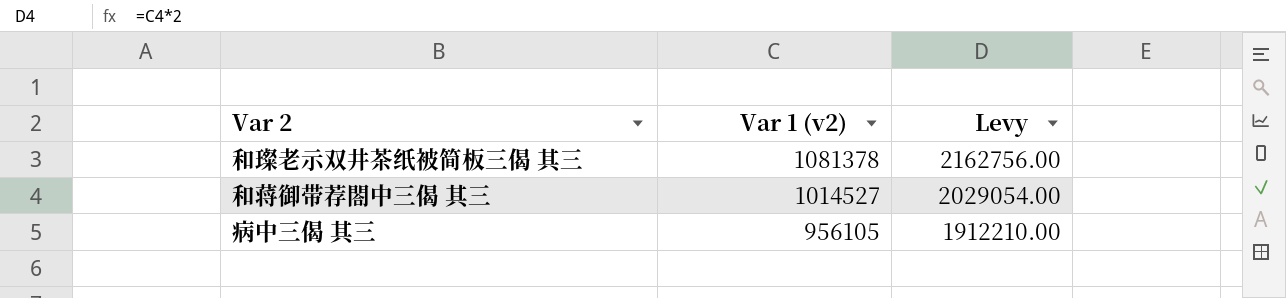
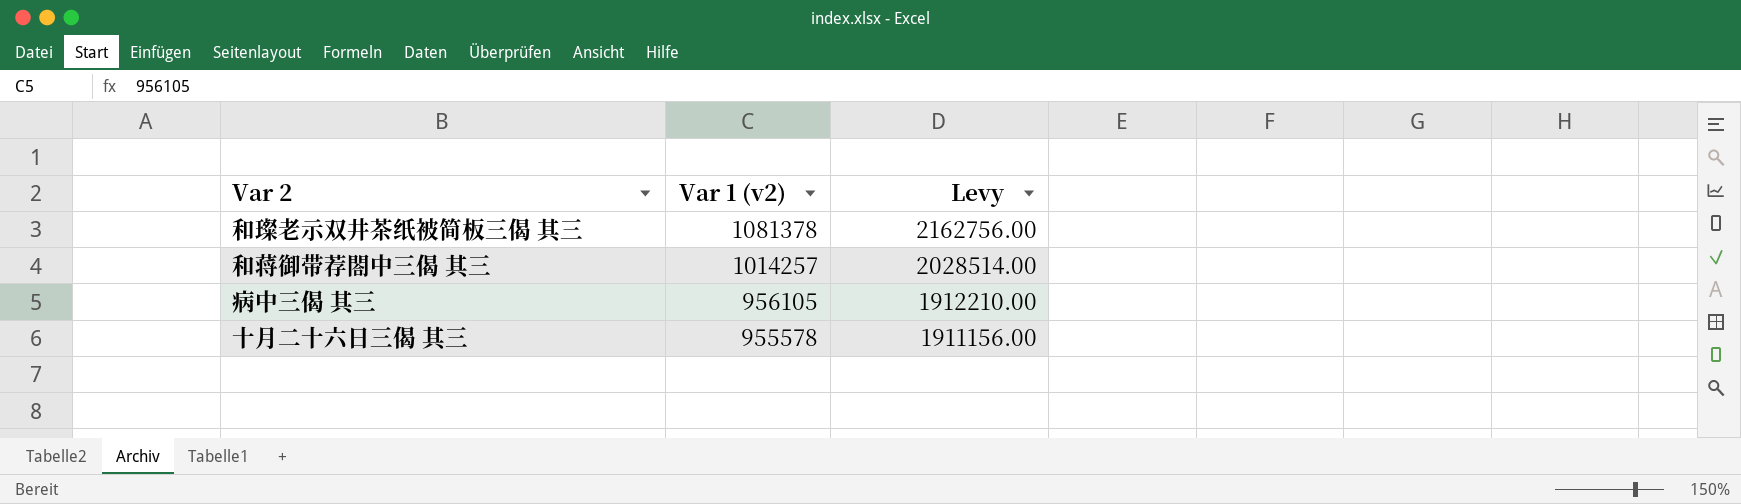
和蒋御带荐閤中三偈 其三 | Var 1 (v2): 1014527 -> 1014257
和蒋御带荐閤中三偈 其三 | Levy: 2029054.00 -> 2028514.00
row 十月二十六日三偈 其三: none -> 955578 | 1911156.00

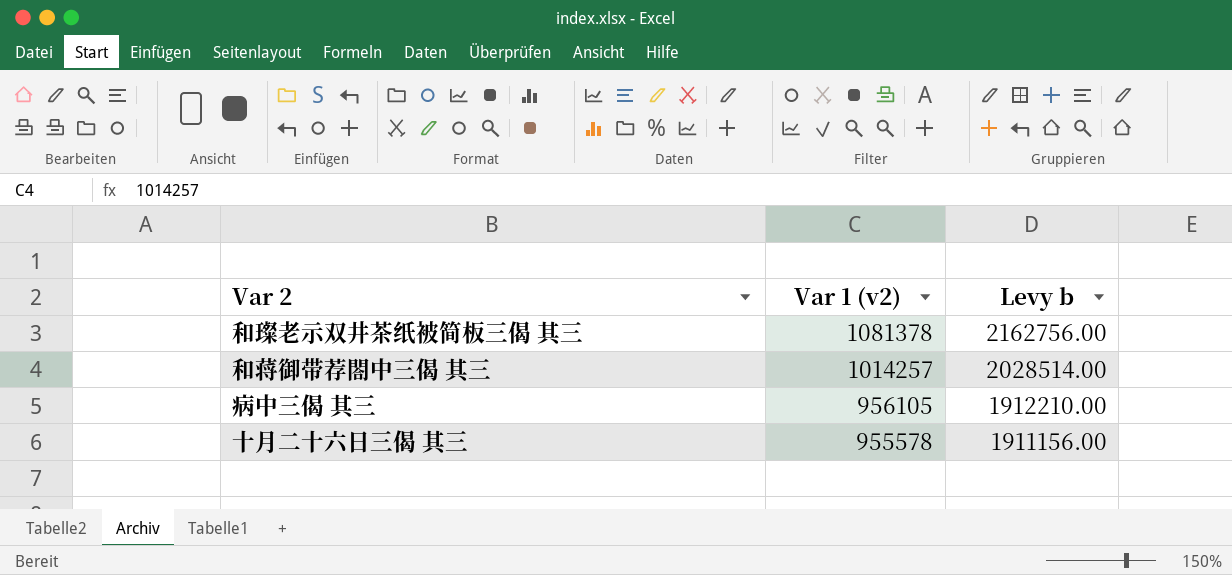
column name: Levy -> Levy b

